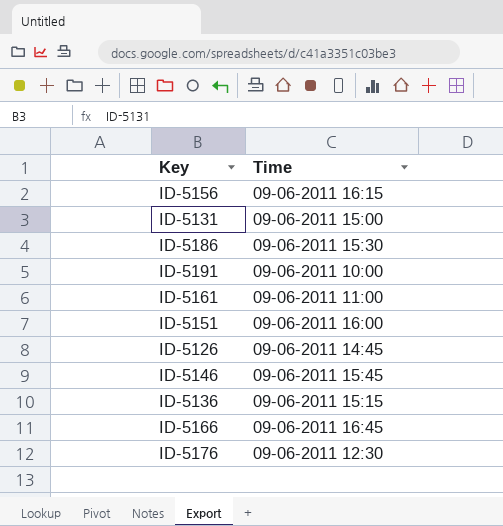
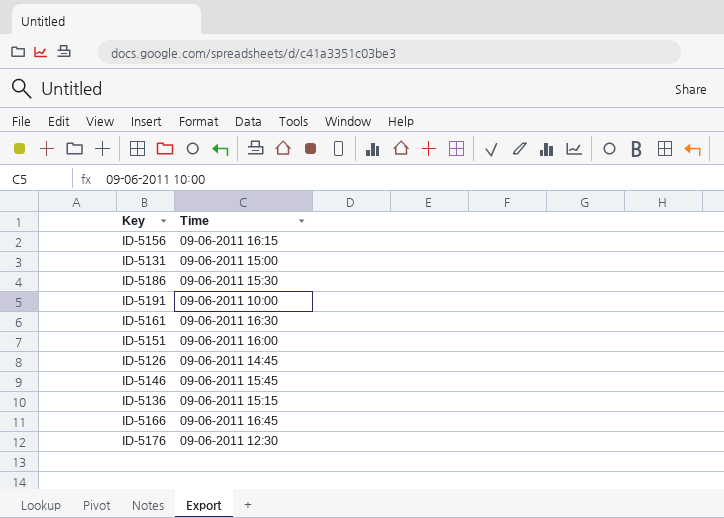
ID-5161 | Time: 09-06-2011 11:00 -> 09-06-2011 16:30

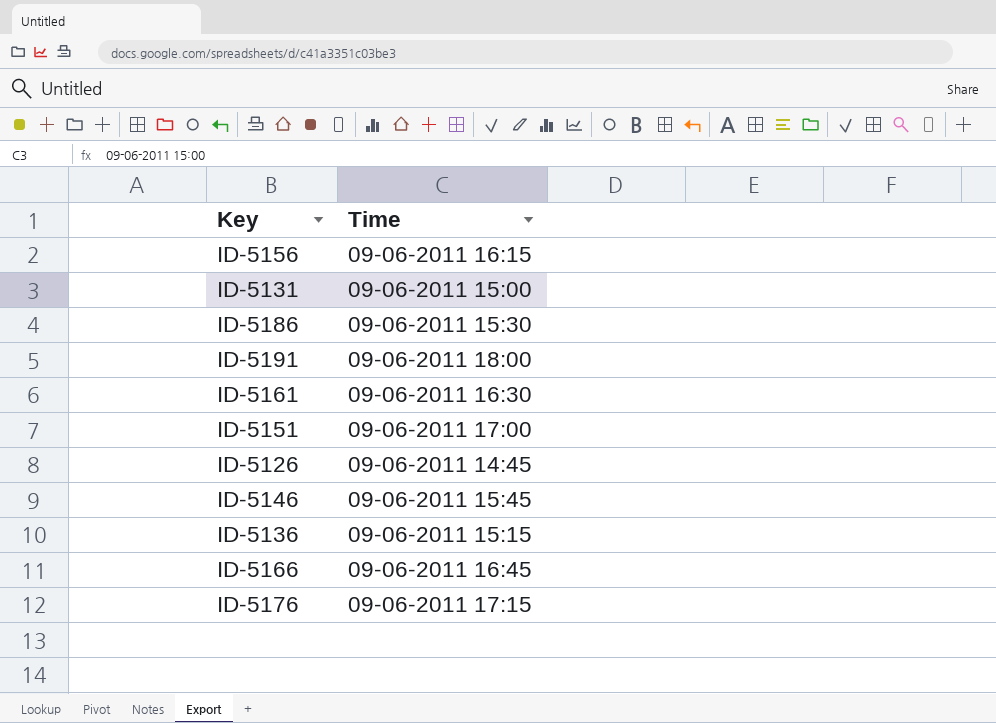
ID-5191 | Time: 09-06-2011 10:00 -> 09-06-2011 18:00
ID-5151 | Time: 09-06-2011 16:00 -> 09-06-2011 17:00
ID-5176 | Time: 09-06-2011 12:30 -> 09-06-2011 17:15

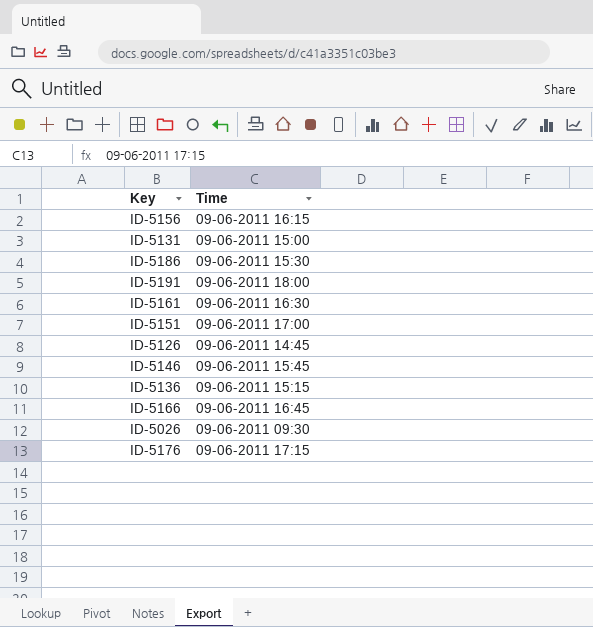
row ID-5026: none -> 09-06-2011 09:30

